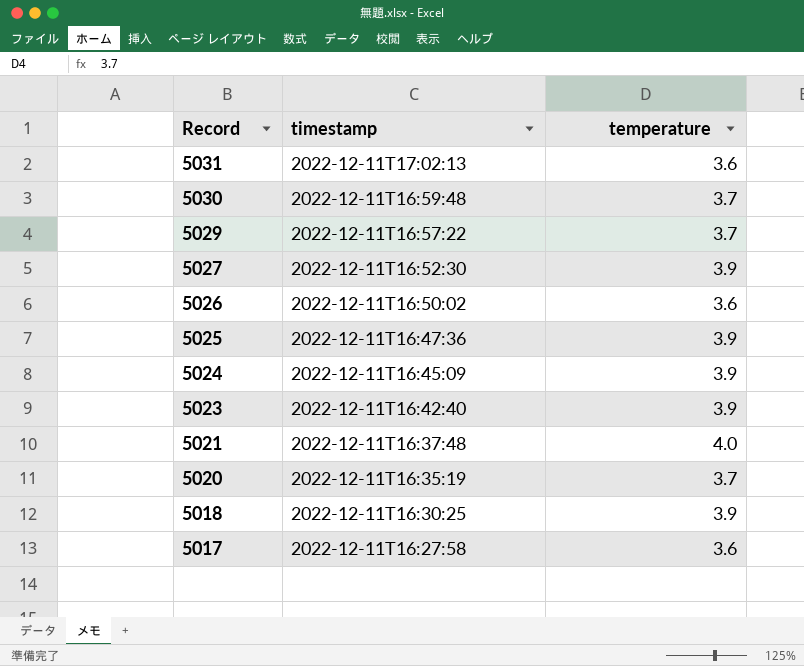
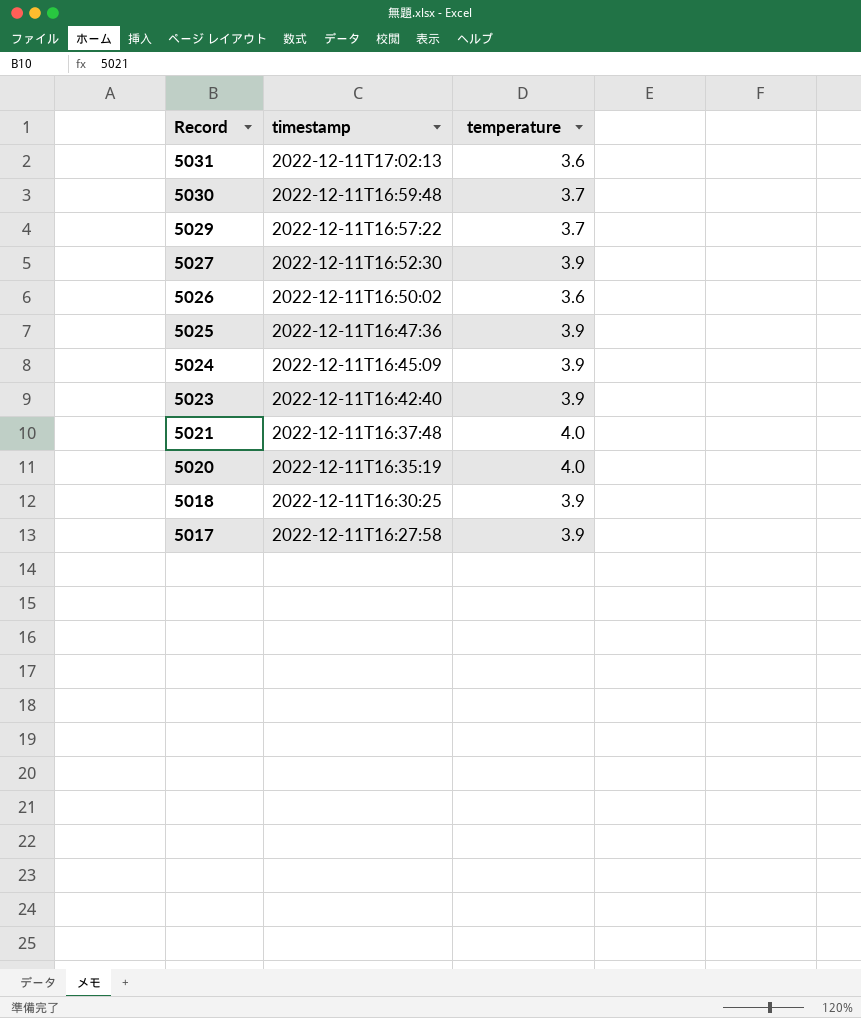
5020 | temperature: 3.7 -> 4.0
5017 | temperature: 3.6 -> 3.9

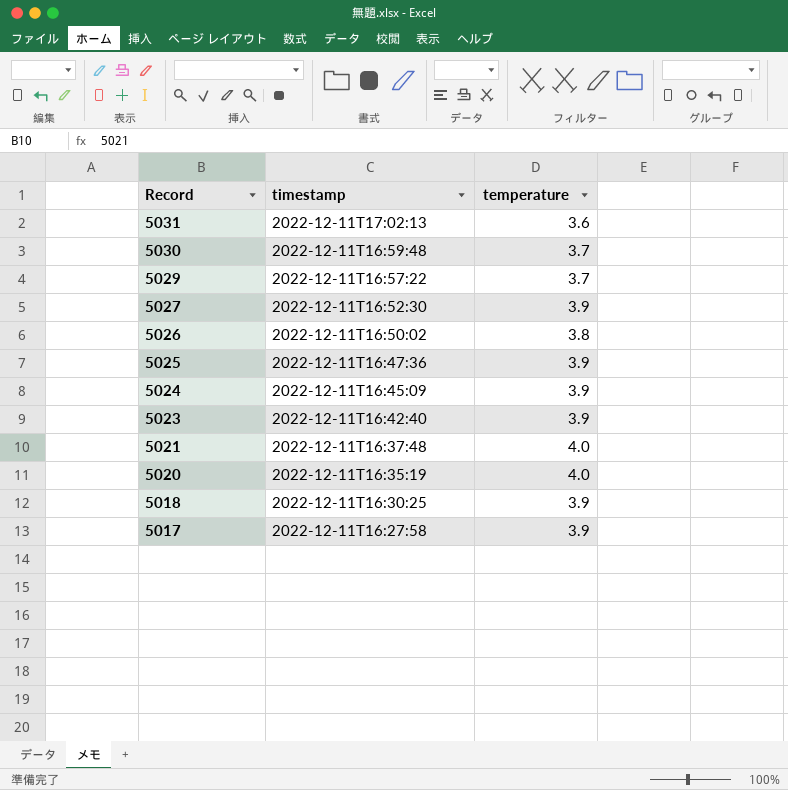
5026 | temperature: 3.6 -> 3.8

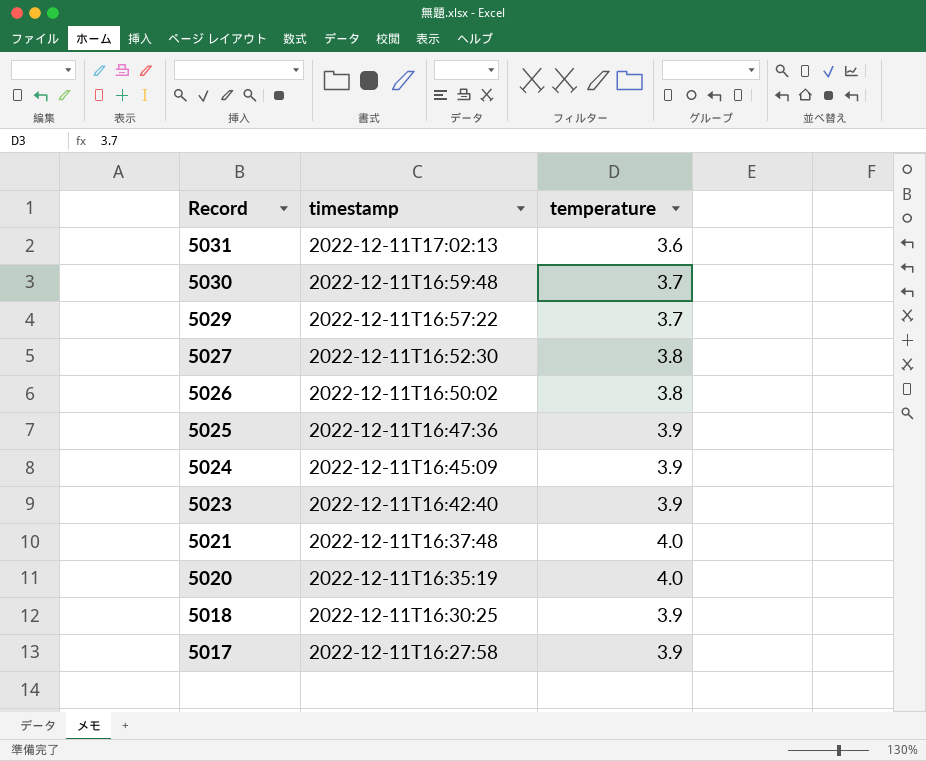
5027 | temperature: 3.9 -> 3.8

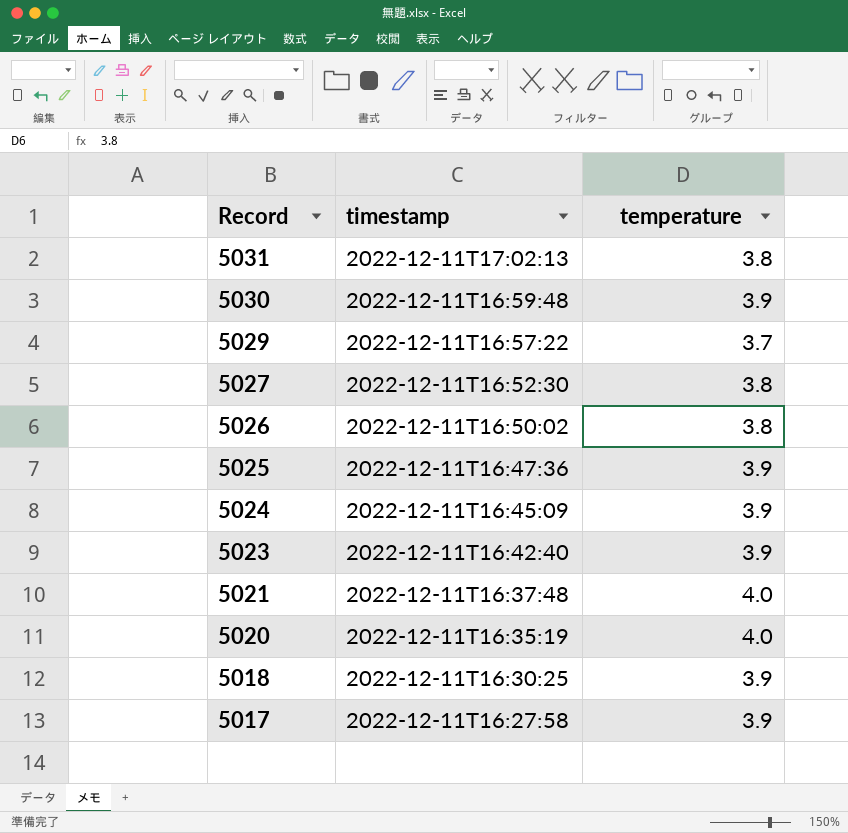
5031 | temperature: 3.6 -> 3.8
5030 | temperature: 3.7 -> 3.9

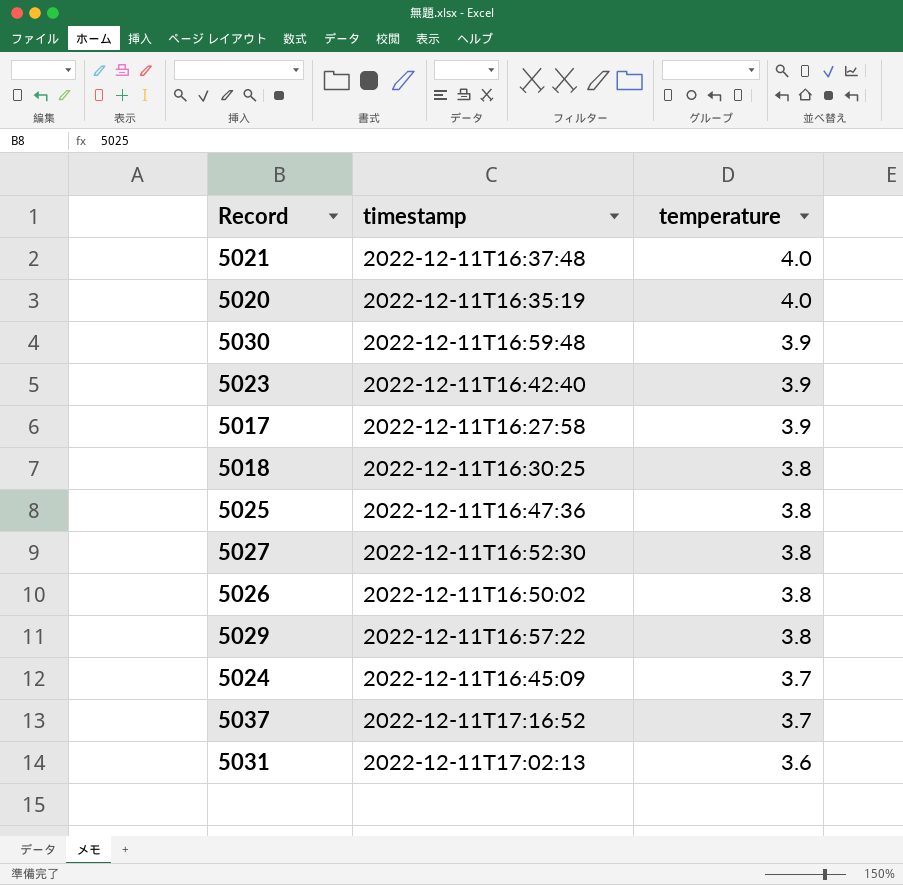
row order: Record descending -> temperature descending
5018 | temperature: 3.9 -> 3.8
5025 | temperature: 3.9 -> 3.8
5029 | temperature: 3.7 -> 3.8
5024 | temperature: 3.9 -> 3.7
row 5037: none -> 2022-12-11T17:16:52 | 3.7
5031 | temperature: 3.8 -> 3.6

